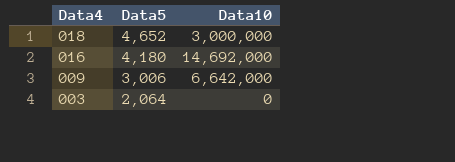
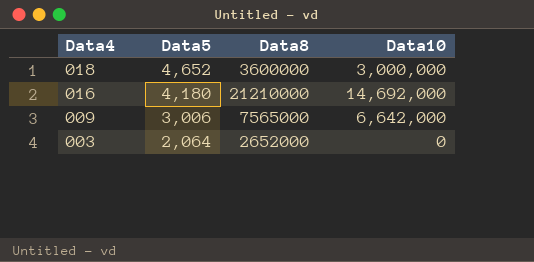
column Data8 | position: none -> 3

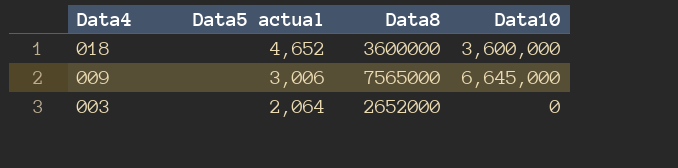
column name: Data5 -> Data5 actual
row 016: 4,180 | 21210000 | 14,692,000 -> none
018 | Data10: 3,000,000 -> 3,600,000
009 | Data10: 6,642,000 -> 6,645,000

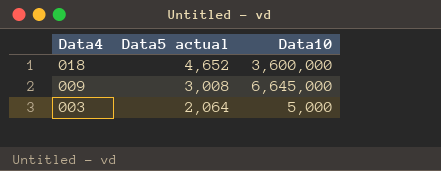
column Data8 | position: 3 -> none
009 | Data5 actual: 3,006 -> 3,008
003 | Data10: 0 -> 5,000

